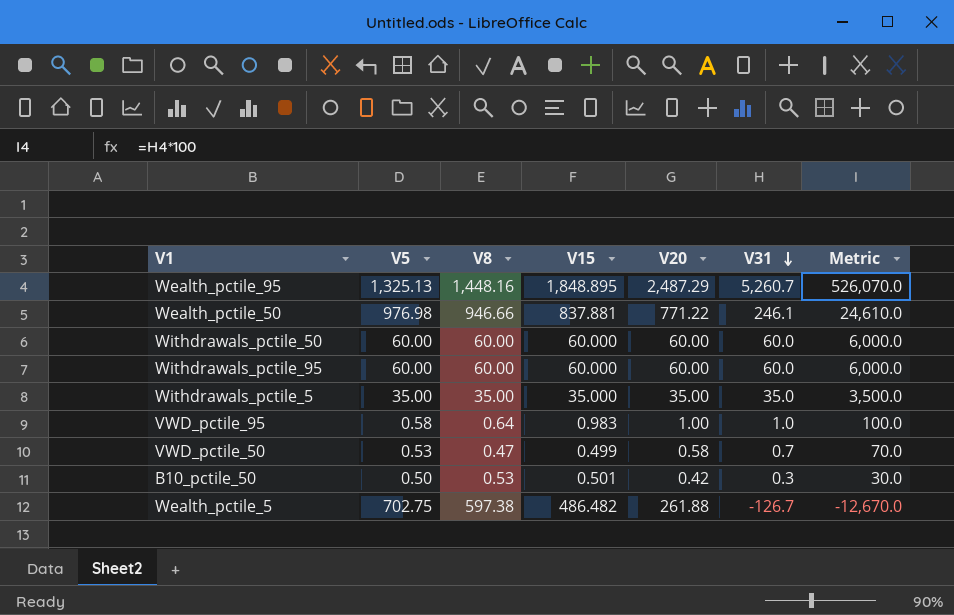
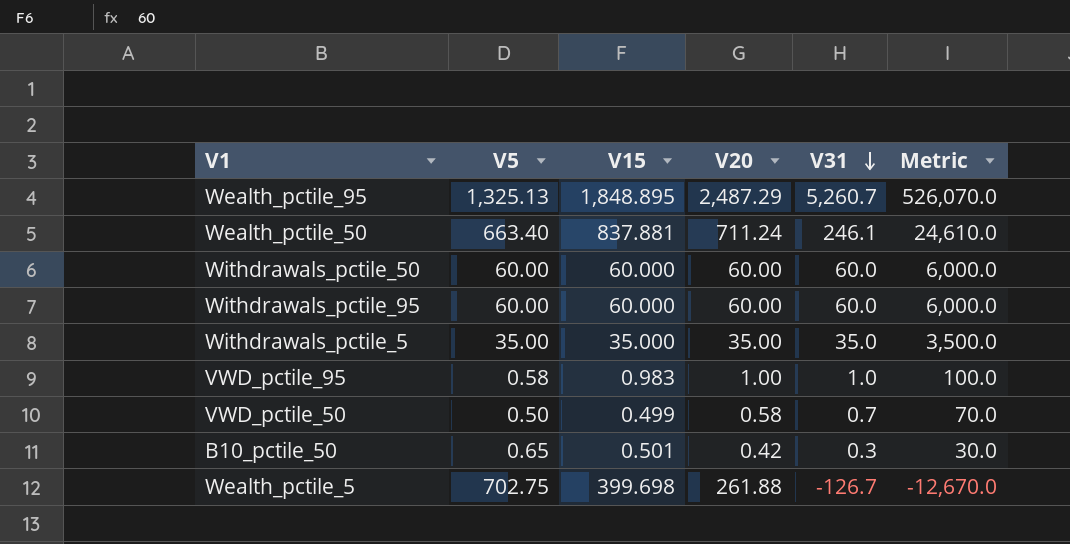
column V8 | position: 3 -> none
Wealth_pctile_50 | V5: 976.98 -> 663.40
Wealth_pctile_50 | V20: 771.22 -> 711.24
VWD_pctile_50 | V5: 0.53 -> 0.50
B10_pctile_50 | V5: 0.50 -> 0.65
Wealth_pctile_5 | V15: 486.482 -> 399.698

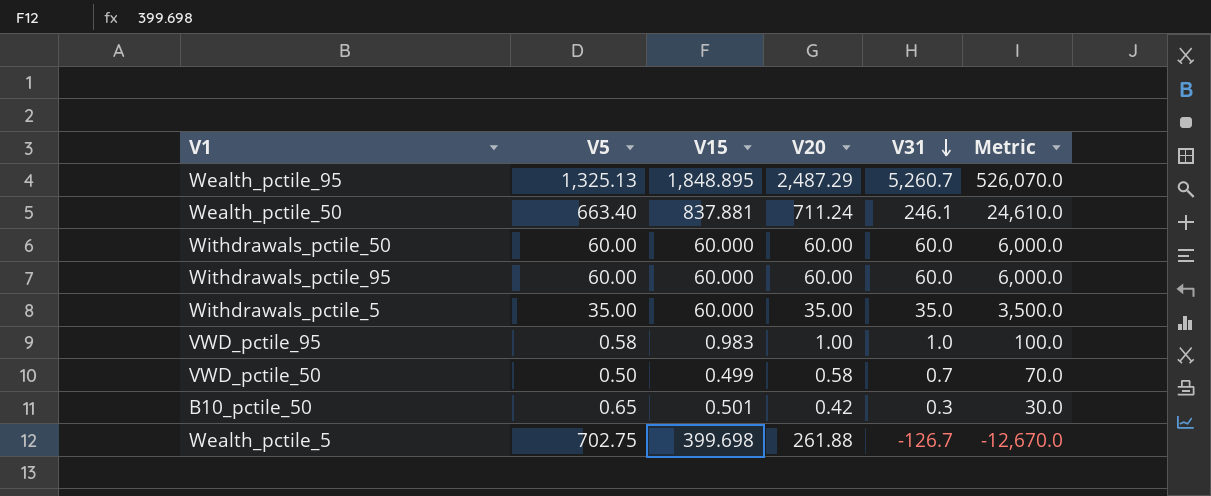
Withdrawals_pctile_5 | V15: 35.000 -> 60.000

